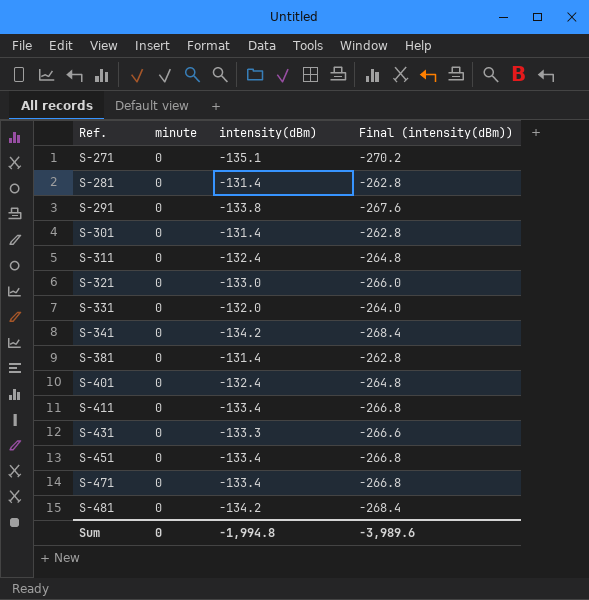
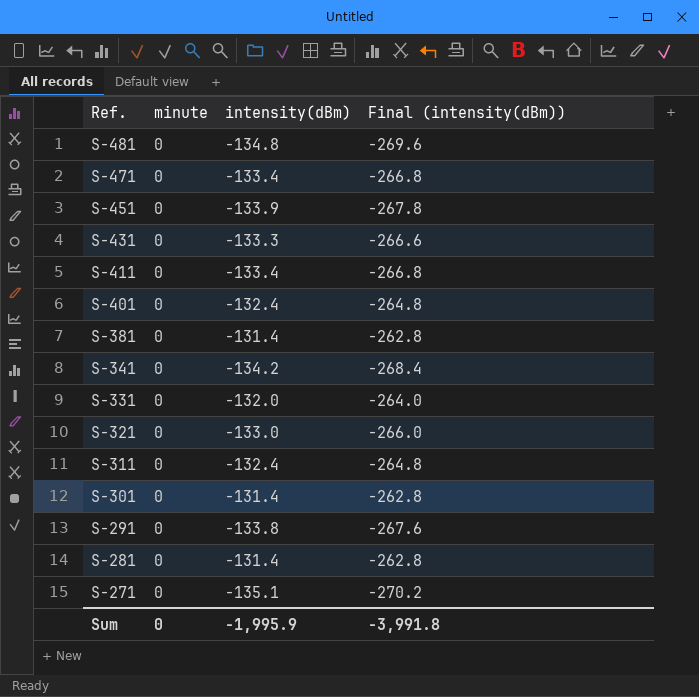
row order: Ref. ascending -> Ref. descending
S-481 | intensity(dBm): -134.2 -> -134.8
S-481 | Final (intensity(dBm)): -268.4 -> -269.6
S-451 | intensity(dBm): -133.4 -> -133.9
S-451 | Final (intensity(dBm)): -266.8 -> -267.8
Sum | intensity(dBm): -1,994.8 -> -1,995.9
Sum | Final (intensity(dBm)): -3,989.6 -> -3,991.8

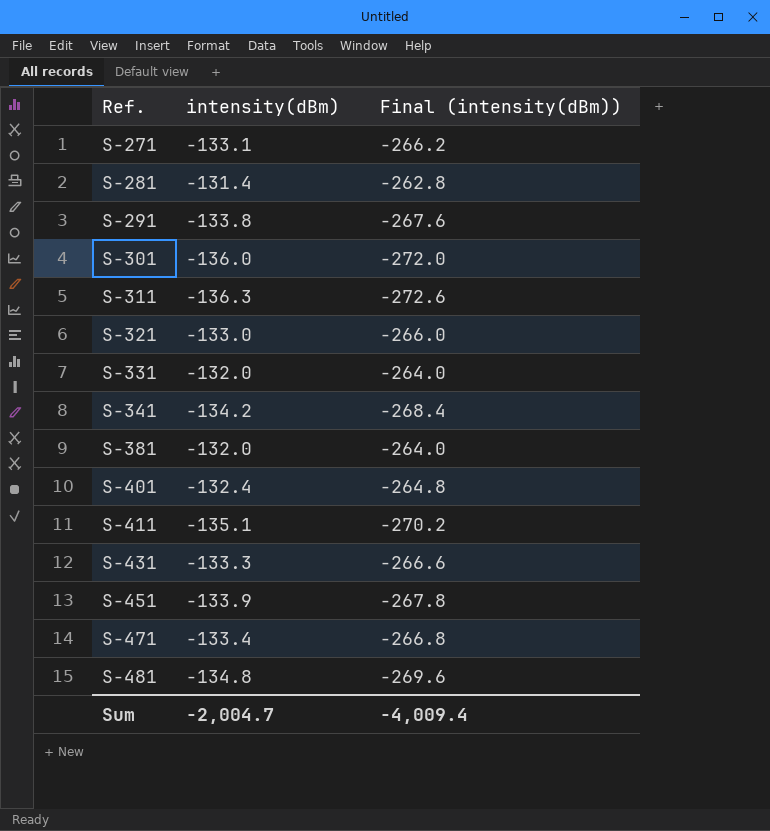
row order: Ref. descending -> Ref. ascending
column minute | position: 2 -> none
S-271 | intensity(dBm): -135.1 -> -133.1
S-271 | Final (intensity(dBm)): -270.2 -> -266.2
S-301 | intensity(dBm): -131.4 -> -136.0
S-301 | Final (intensity(dBm)): -262.8 -> -272.0
S-311 | intensity(dBm): -132.4 -> -136.3
S-311 | Final (intensity(dBm)): -264.8 -> -272.6
S-381 | intensity(dBm): -131.4 -> -132.0
S-381 | Final (intensity(dBm)): -262.8 -> -264.0
S-411 | intensity(dBm): -133.4 -> -135.1
S-411 | Final (intensity(dBm)): -266.8 -> -270.2
Sum | intensity(dBm): -1,995.9 -> -2,004.7
Sum | Final (intensity(dBm)): -3,991.8 -> -4,009.4

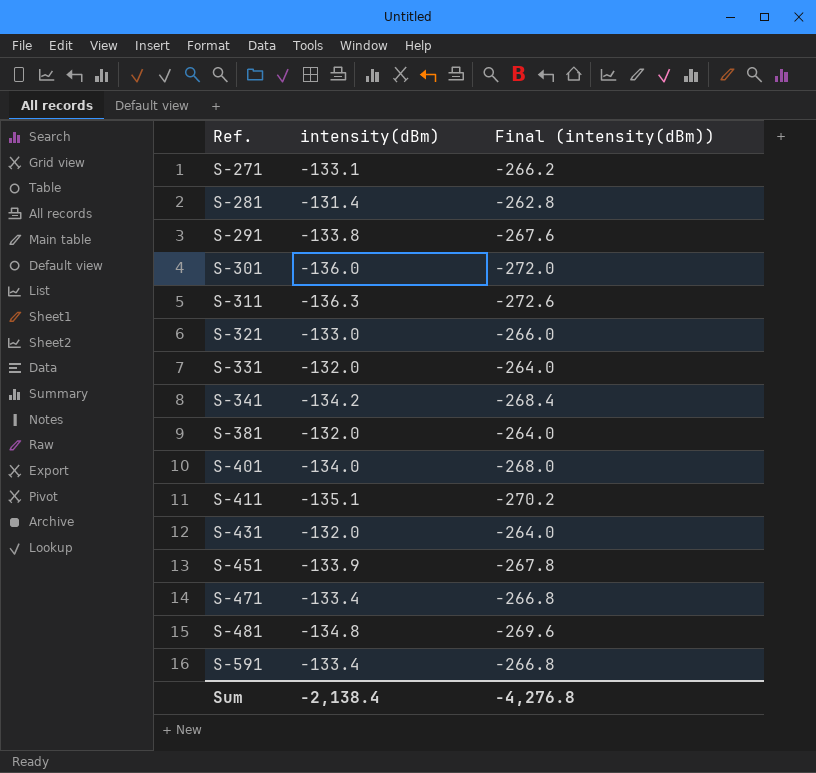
S-401 | intensity(dBm): -132.4 -> -134.0
S-401 | Final (intensity(dBm)): -264.8 -> -268.0
S-431 | intensity(dBm): -133.3 -> -132.0
S-431 | Final (intensity(dBm)): -266.6 -> -264.0
row S-591: none -> -133.4 | -266.8
Sum | intensity(dBm): -2,004.7 -> -2,138.4
Sum | Final (intensity(dBm)): -4,009.4 -> -4,276.8

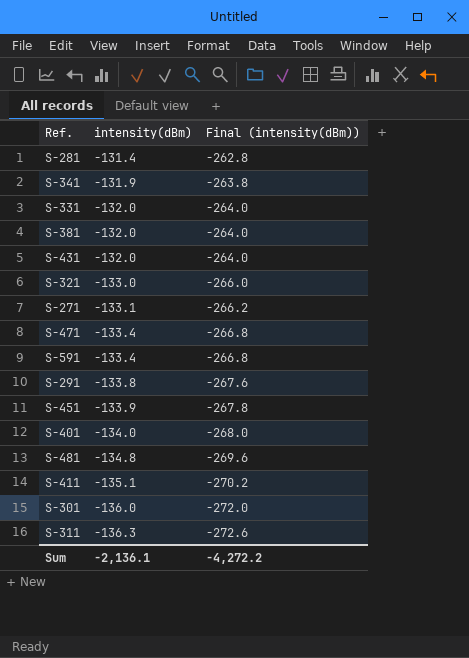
row order: Ref. ascending -> intensity(dBm) descending
S-341 | intensity(dBm): -134.2 -> -131.9
S-341 | Final (intensity(dBm)): -268.4 -> -263.8
Sum | intensity(dBm): -2,138.4 -> -2,136.1
Sum | Final (intensity(dBm)): -4,276.8 -> -4,272.2

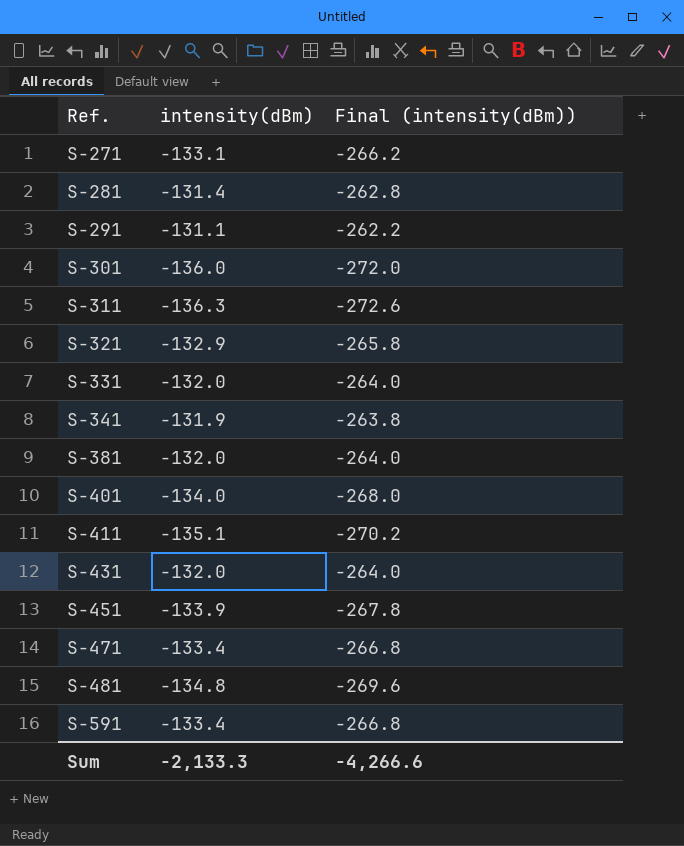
row order: intensity(dBm) descending -> Ref. ascending
S-291 | intensity(dBm): -133.8 -> -131.1
S-291 | Final (intensity(dBm)): -267.6 -> -262.2
S-321 | intensity(dBm): -133.0 -> -132.9
S-321 | Final (intensity(dBm)): -266.0 -> -265.8
Sum | intensity(dBm): -2,136.1 -> -2,133.3
Sum | Final (intensity(dBm)): -4,272.2 -> -4,266.6

